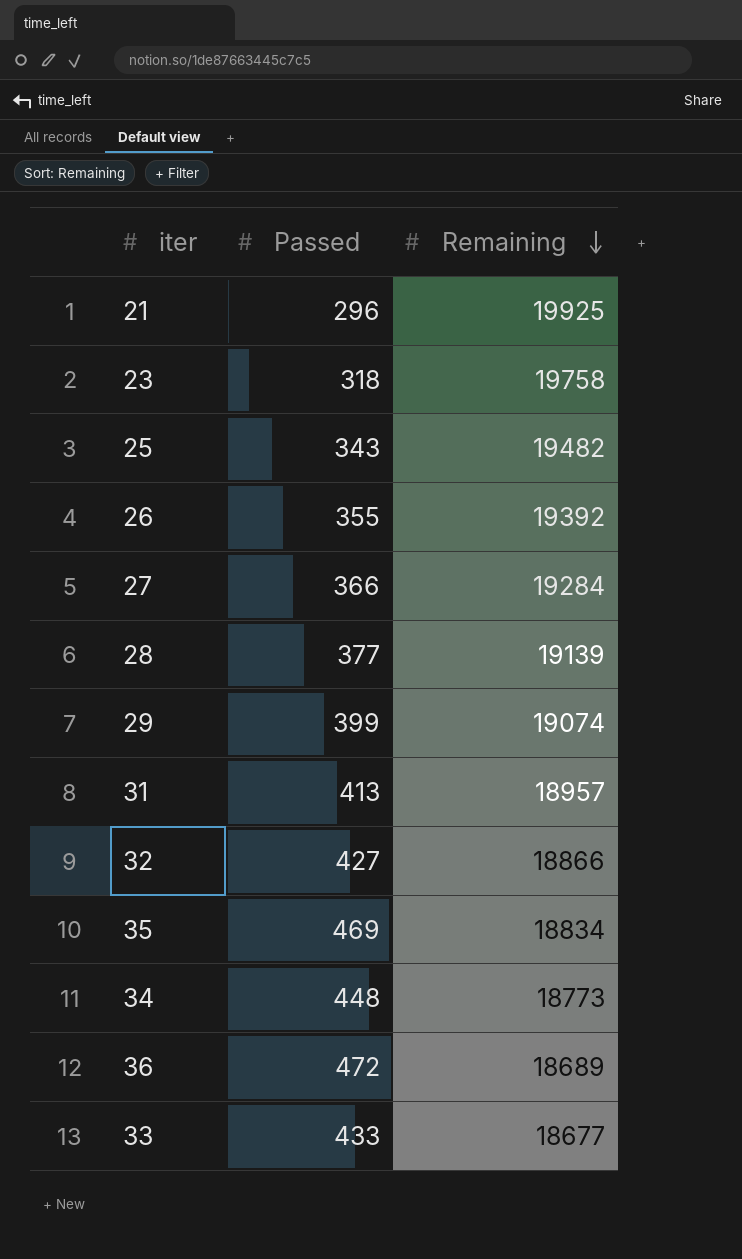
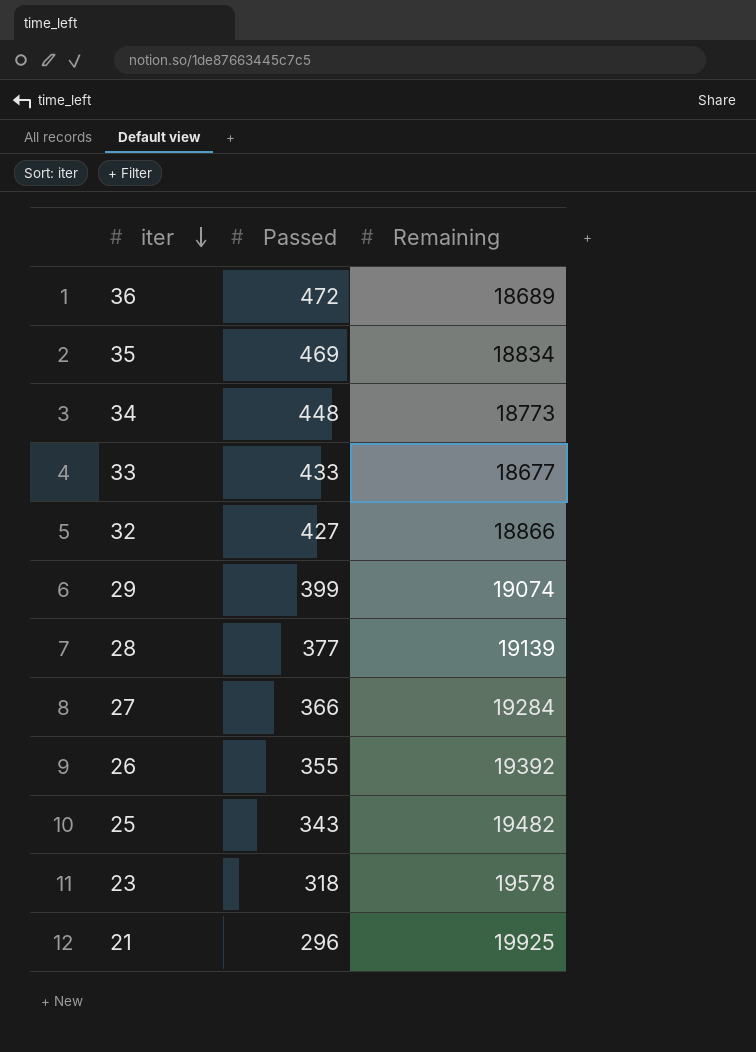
row order: Remaining descending -> iter descending
row 31: 413 | 18957 -> none
23 | Remaining: 19758 -> 19578

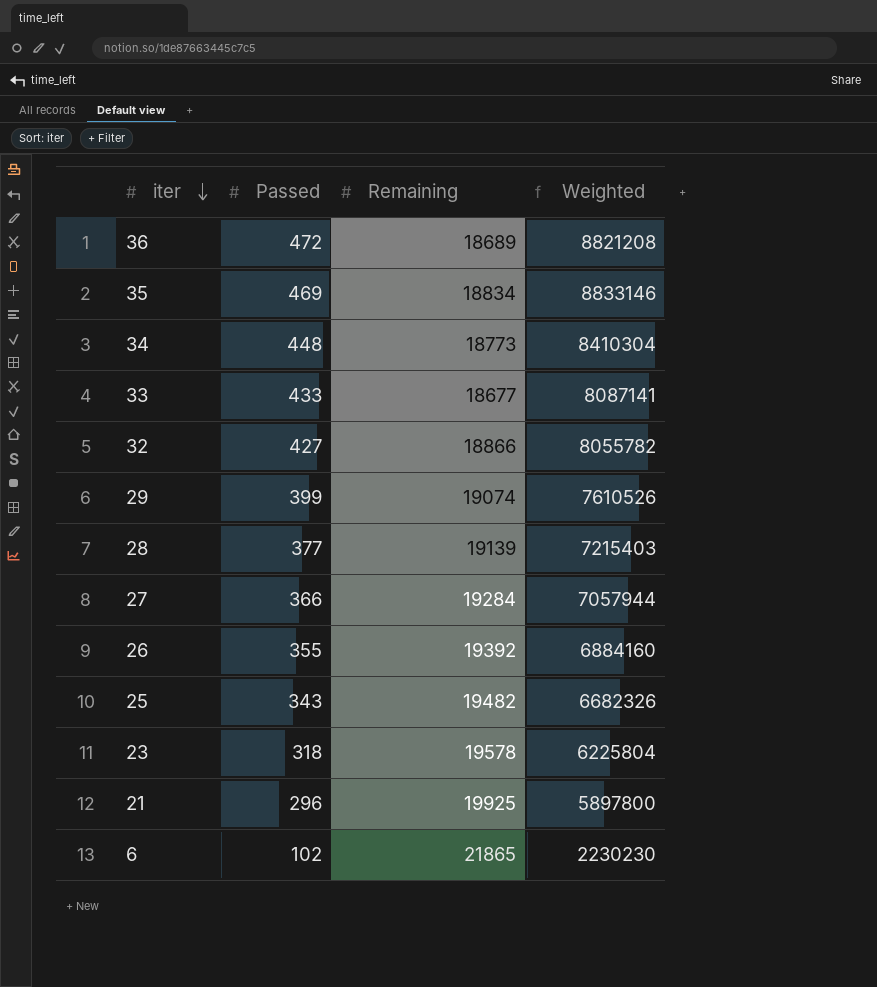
column Weighted | formula: none -> [Passed] * [Remaining]
row 6: none -> 102 | 21865 | 2230230

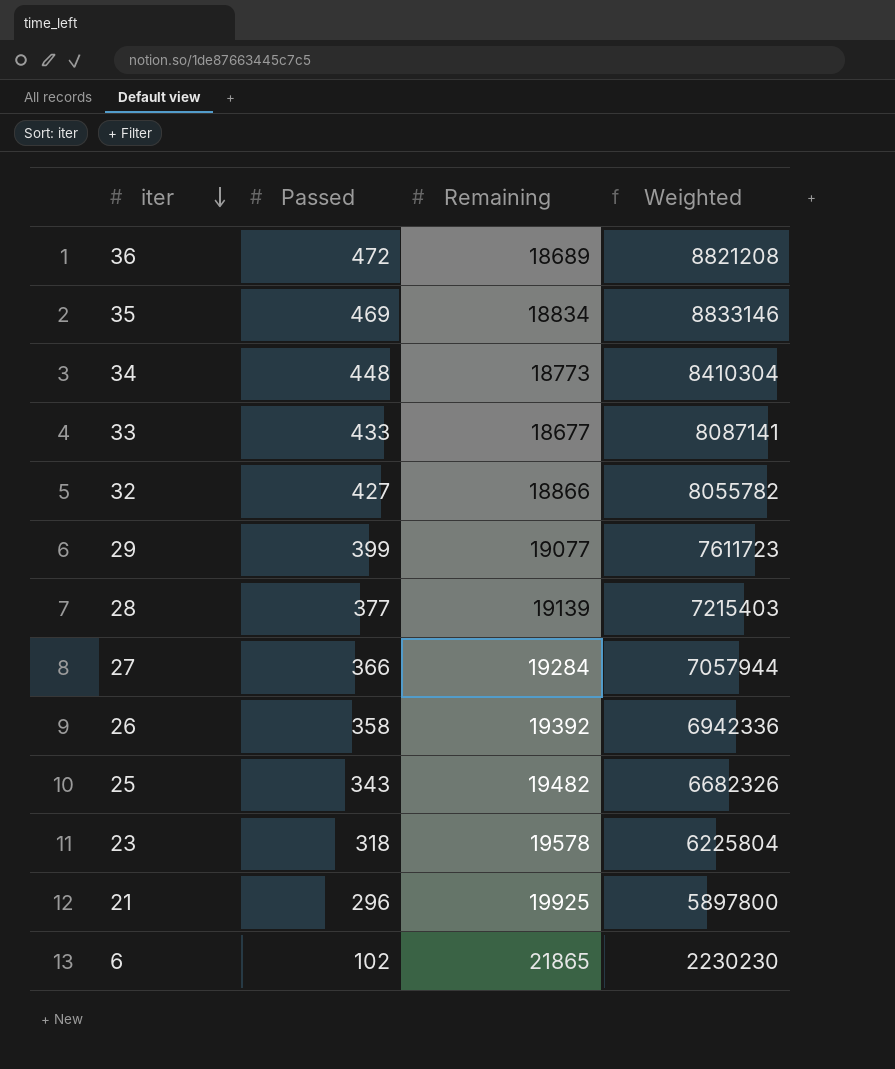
29 | Remaining: 19074 -> 19077
29 | Weighted: 7610526 -> 7611723
26 | Passed: 355 -> 358
26 | Weighted: 6884160 -> 6942336

